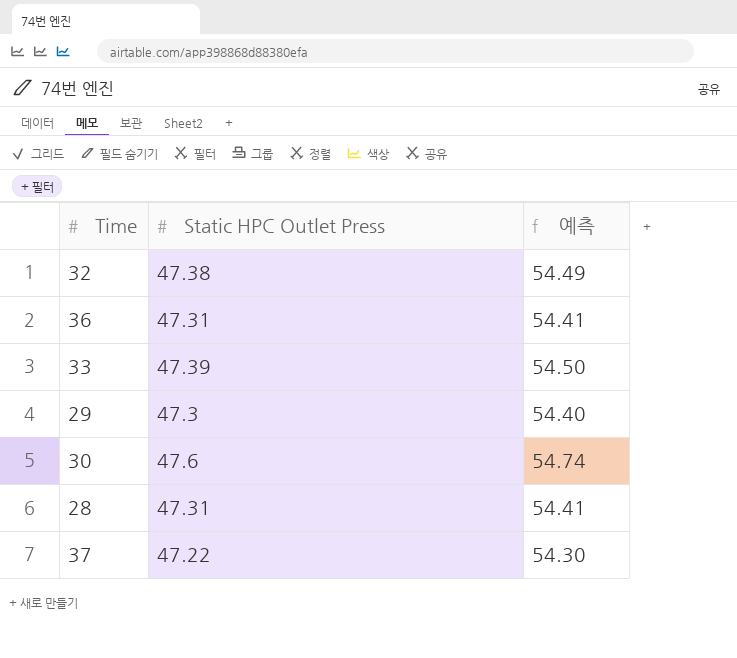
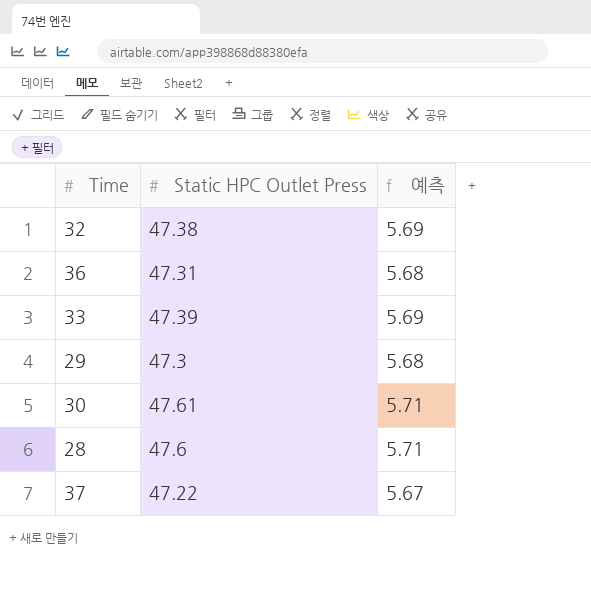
column 예측 | formula: [Static HPC Outlet Press] * 1.15 -> [Static HPC Outlet Press] * 0.12
30 | Static HPC Outlet Press: 47.6 -> 47.61
28 | Static HPC Outlet Press: 47.31 -> 47.6

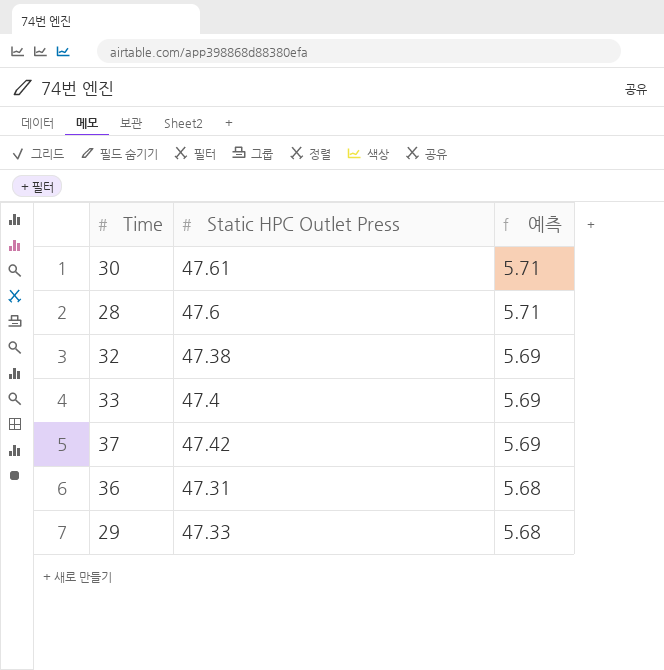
row order: none -> 예측 descending
33 | Static HPC Outlet Press: 47.39 -> 47.4
37 | Static HPC Outlet Press: 47.22 -> 47.42
37 | 예측: 5.67 -> 5.69
29 | Static HPC Outlet Press: 47.3 -> 47.33

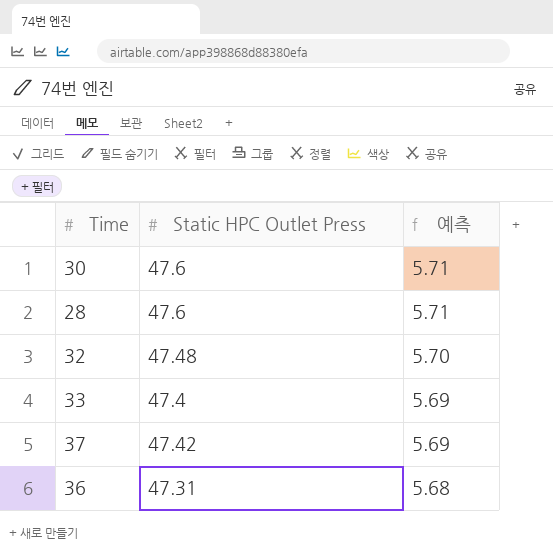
row 29: 47.33 | 5.68 -> none
30 | Static HPC Outlet Press: 47.61 -> 47.6
32 | Static HPC Outlet Press: 47.38 -> 47.48
32 | 예측: 5.69 -> 5.70

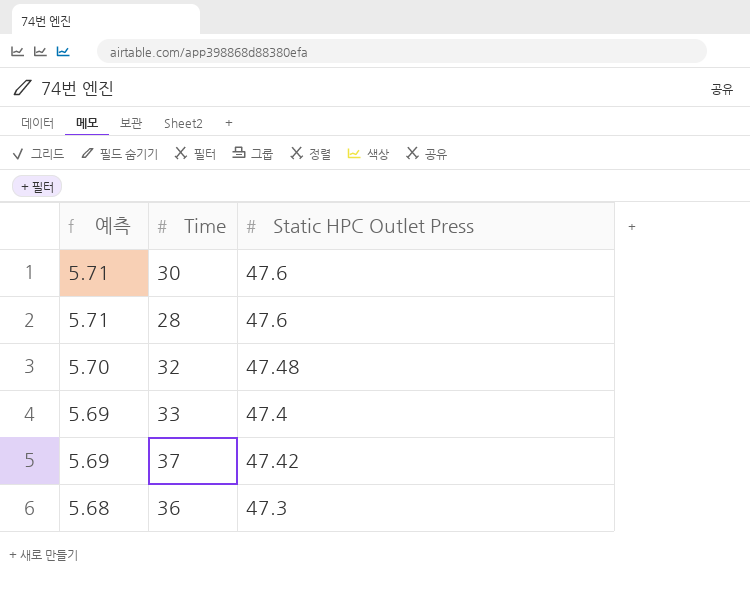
column 예측 | position: 3 -> 1
36 | Static HPC Outlet Press: 47.31 -> 47.3

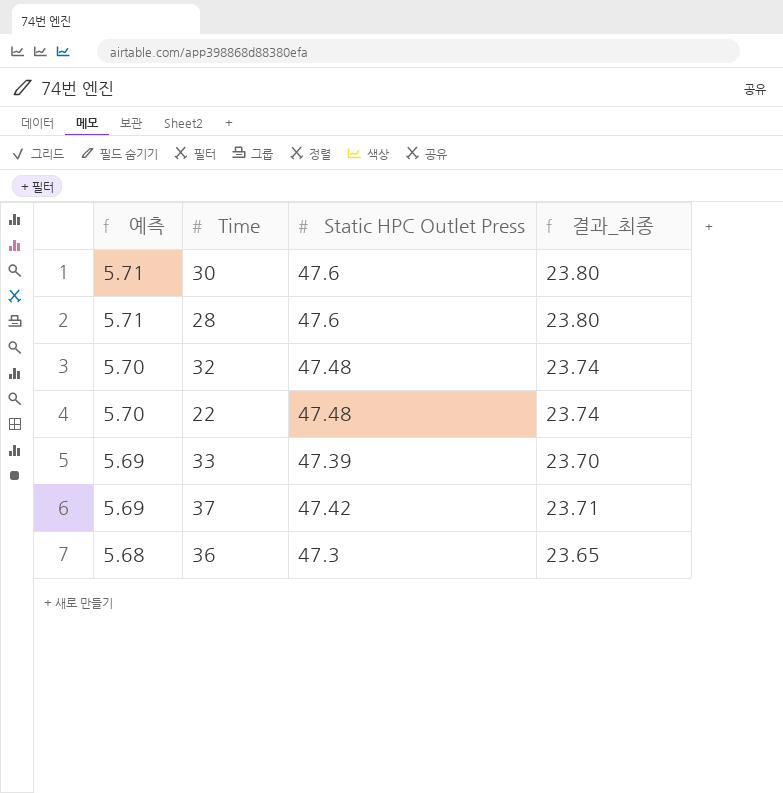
column 결과_최종 | formula: none -> [Static HPC Outlet Press] * 0.5
row 22: none -> 5.70 | 47.48 | 23.74
33 | Static HPC Outlet Press: 47.4 -> 47.39

